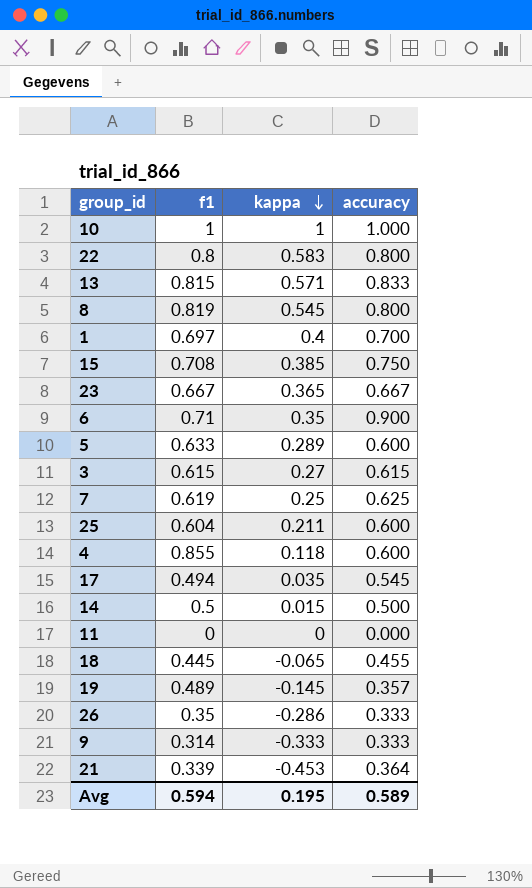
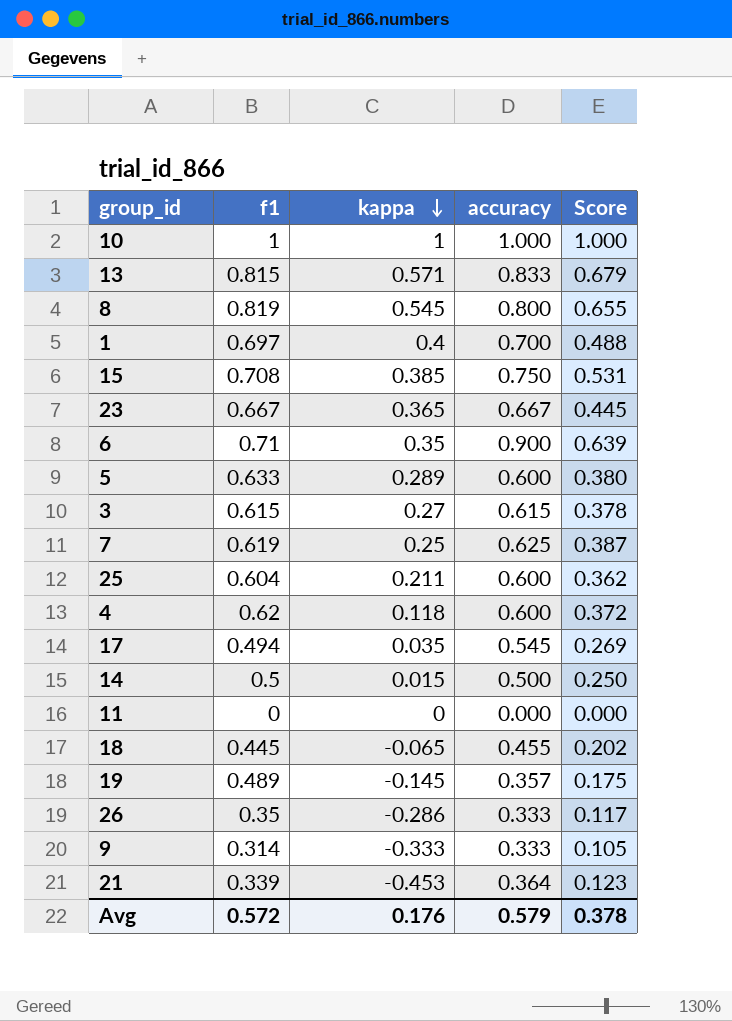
column Score | formula: none -> [f1] * [accuracy]
row 22: 0.8 | 0.583 | 0.800 -> none
4 | f1: 0.855 -> 0.62
Avg | f1: 0.594 -> 0.572
Avg | kappa: 0.195 -> 0.176
Avg | accuracy: 0.589 -> 0.579

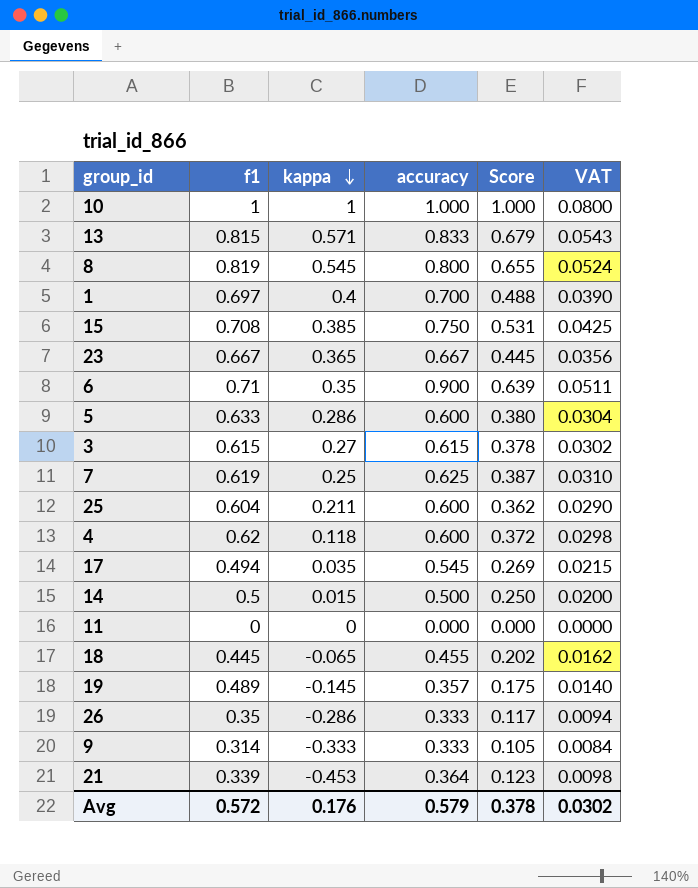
column VAT | formula: none -> [Score] * 0.08
5 | kappa: 0.289 -> 0.286

